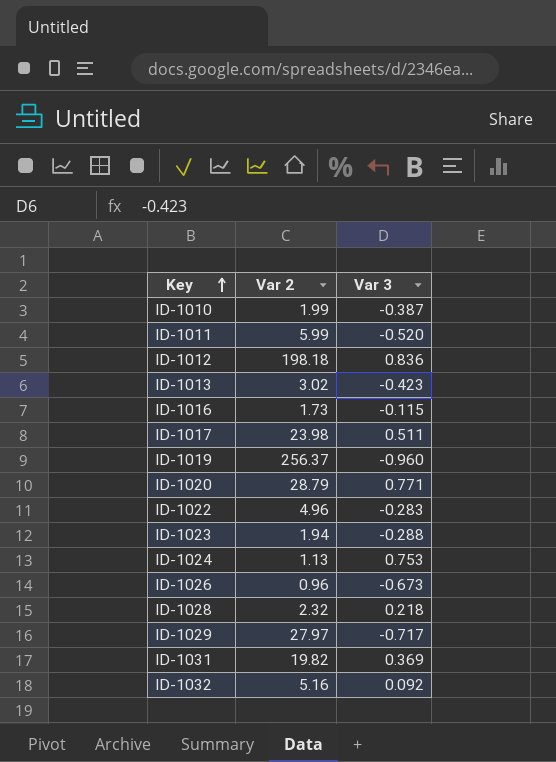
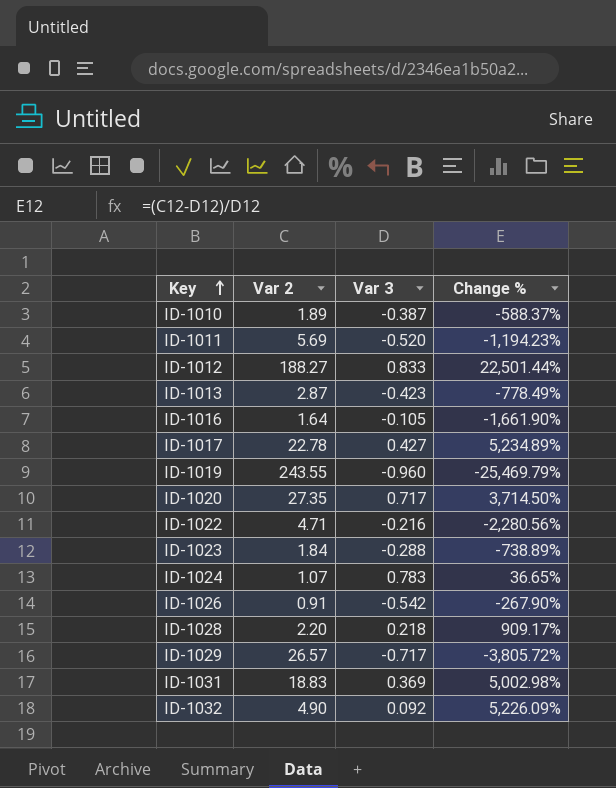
column Change % | formula: none -> ([Var 2] - [Var 3]) / [Var 3]
ID-1010 | Var 2: 1.99 -> 1.89
ID-1011 | Var 2: 5.99 -> 5.69
ID-1012 | Var 2: 198.18 -> 188.27
ID-1012 | Var 3: 0.836 -> 0.833
ID-1013 | Var 2: 3.02 -> 2.87
ID-1016 | Var 2: 1.73 -> 1.64
ID-1016 | Var 3: -0.115 -> -0.105
ID-1017 | Var 2: 23.98 -> 22.78
ID-1017 | Var 3: 0.511 -> 0.427
ID-1019 | Var 2: 256.37 -> 243.55
ID-1020 | Var 2: 28.79 -> 27.35
ID-1020 | Var 3: 0.771 -> 0.717
ID-1022 | Var 2: 4.96 -> 4.71
ID-1022 | Var 3: -0.283 -> -0.216
ID-1023 | Var 2: 1.94 -> 1.84
ID-1024 | Var 2: 1.13 -> 1.07
ID-1024 | Var 3: 0.753 -> 0.783
ID-1026 | Var 2: 0.96 -> 0.91
ID-1026 | Var 3: -0.673 -> -0.542
ID-1028 | Var 2: 2.32 -> 2.20
ID-1029 | Var 2: 27.97 -> 26.57
ID-1031 | Var 2: 19.82 -> 18.83
ID-1032 | Var 2: 5.16 -> 4.90

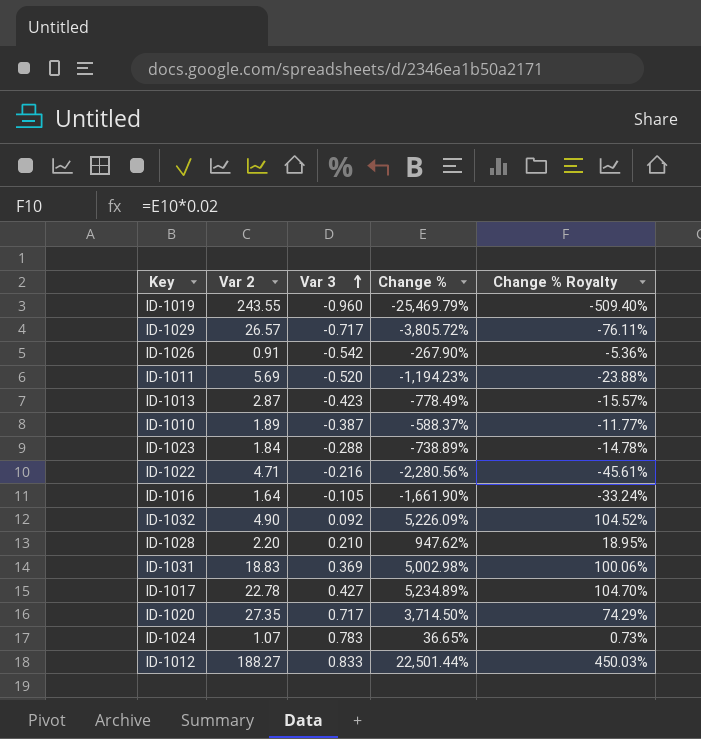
row order: Key ascending -> Var 3 ascending
column Change % Royalty | formula: none -> [Change %] * 0.02
ID-1028 | Var 3: 0.218 -> 0.210
ID-1028 | Change %: 909.17% -> 947.62%

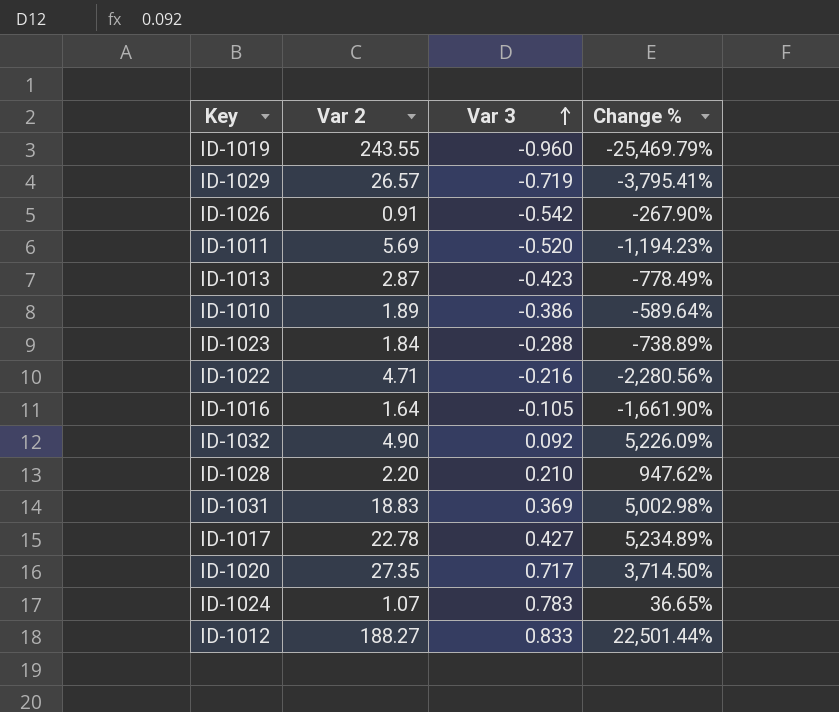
column Change % Royalty | formula: [Change %] * 0.02 -> none
ID-1029 | Var 3: -0.717 -> -0.719
ID-1029 | Change %: -3,805.72% -> -3,795.41%
ID-1010 | Var 3: -0.387 -> -0.386
ID-1010 | Change %: -588.37% -> -589.64%

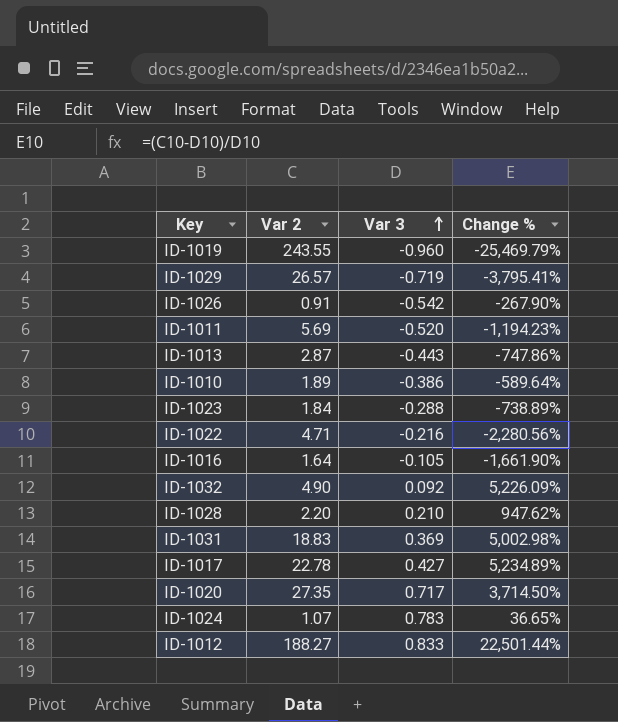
ID-1013 | Var 3: -0.423 -> -0.443
ID-1013 | Change %: -778.49% -> -747.86%

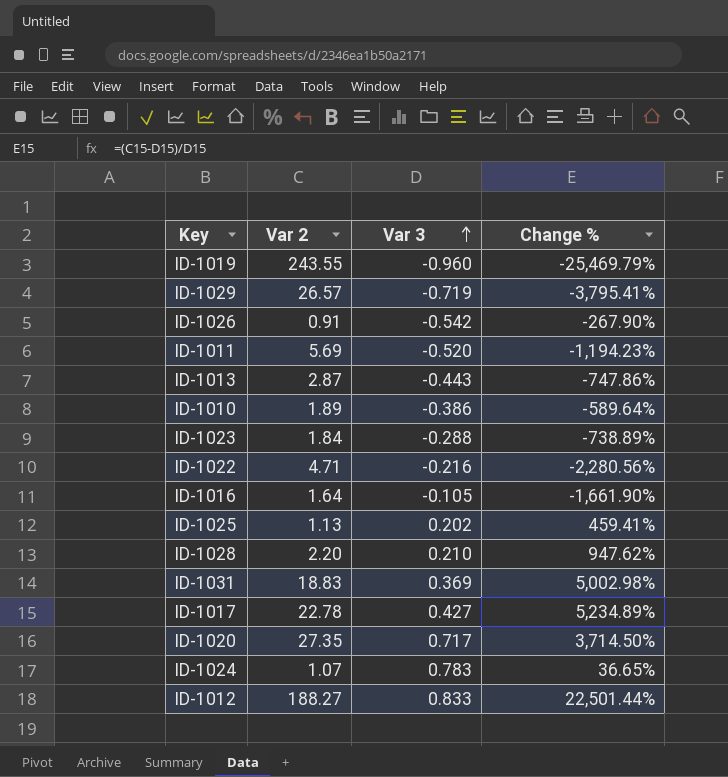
row ID-1032: 4.90 | 0.092 | 5,226.09% -> none
row ID-1025: none -> 1.13 | 0.202 | 459.41%

